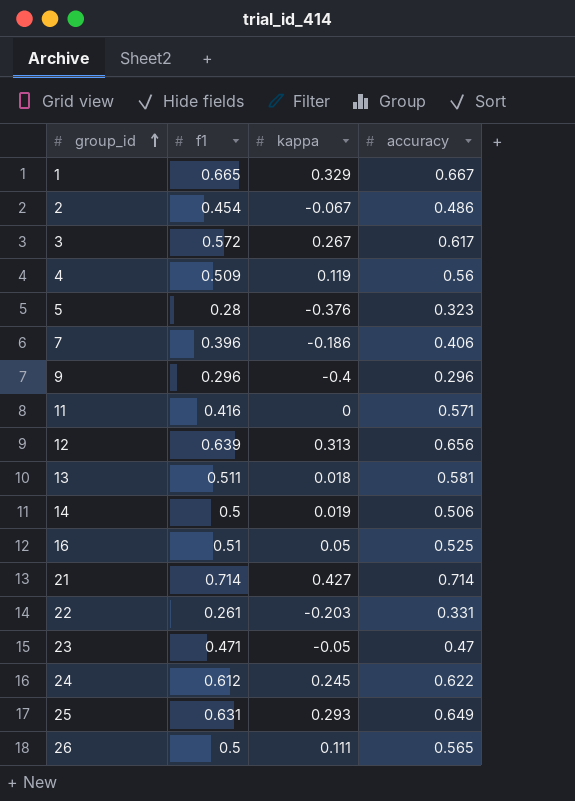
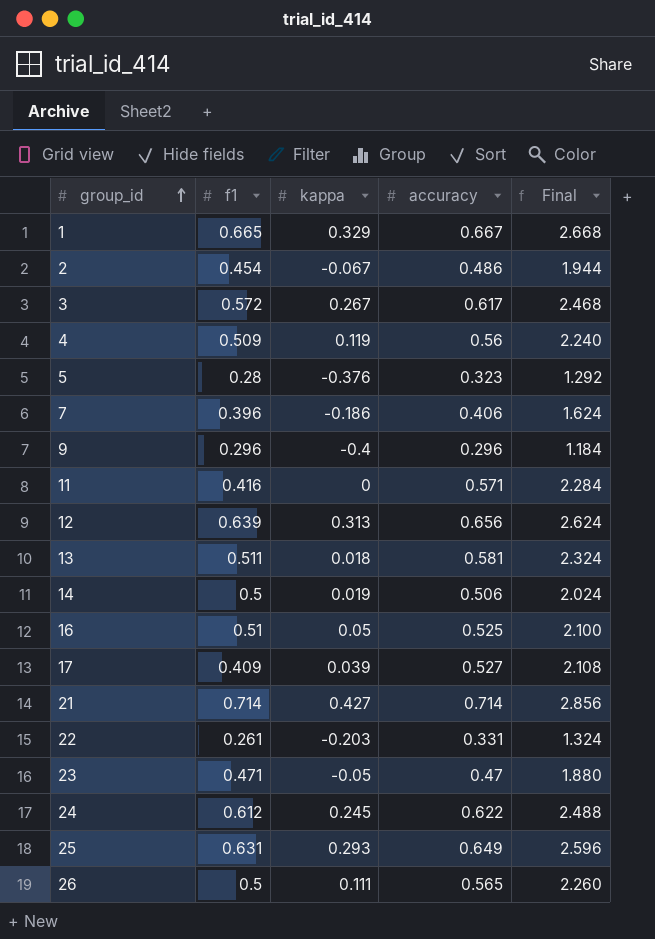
column Final | formula: none -> [accuracy] * 4
row 17: none -> 0.409 | 0.039 | 0.527 | 2.108

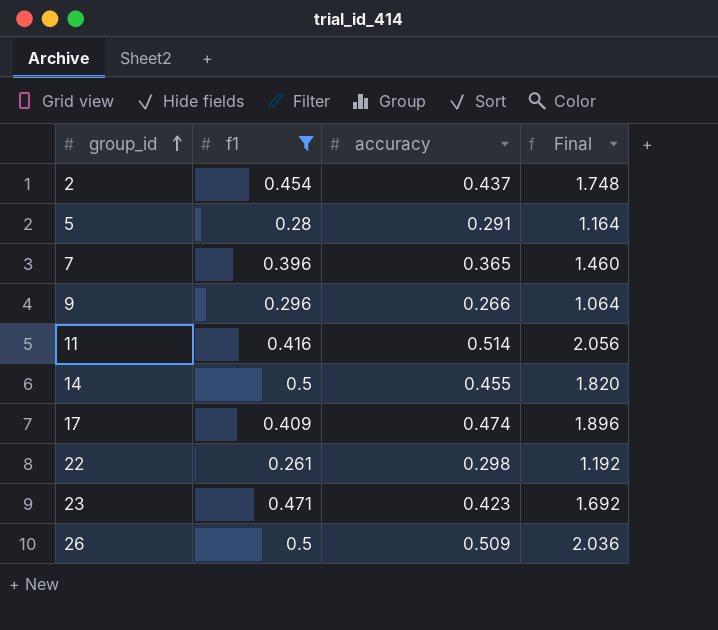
filter: none -> f1 <= 0.5
column kappa | position: 3 -> none
2 | accuracy: 0.486 -> 0.437
2 | Final: 1.944 -> 1.748
5 | accuracy: 0.323 -> 0.291
5 | Final: 1.292 -> 1.164
7 | accuracy: 0.406 -> 0.365
7 | Final: 1.624 -> 1.460
9 | accuracy: 0.296 -> 0.266
9 | Final: 1.184 -> 1.064
11 | accuracy: 0.571 -> 0.514
11 | Final: 2.284 -> 2.056
14 | accuracy: 0.506 -> 0.455
14 | Final: 2.024 -> 1.820
17 | accuracy: 0.527 -> 0.474
17 | Final: 2.108 -> 1.896
22 | accuracy: 0.331 -> 0.298
22 | Final: 1.324 -> 1.192
23 | accuracy: 0.47 -> 0.423
23 | Final: 1.880 -> 1.692
26 | accuracy: 0.565 -> 0.509
26 | Final: 2.260 -> 2.036

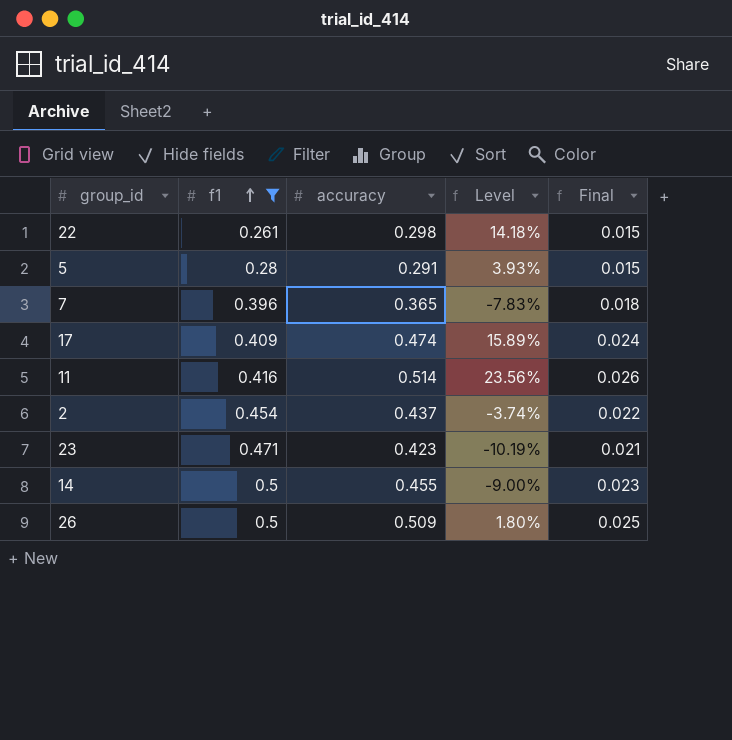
row order: group_id ascending -> f1 ascending
column Level | formula: none -> ([accuracy] - [f1]) / [f1]
column Final | formula: [accuracy] * 4 -> [accuracy] * 0.05
row 9: 0.296 | 0.266 | 1.064 -> none

